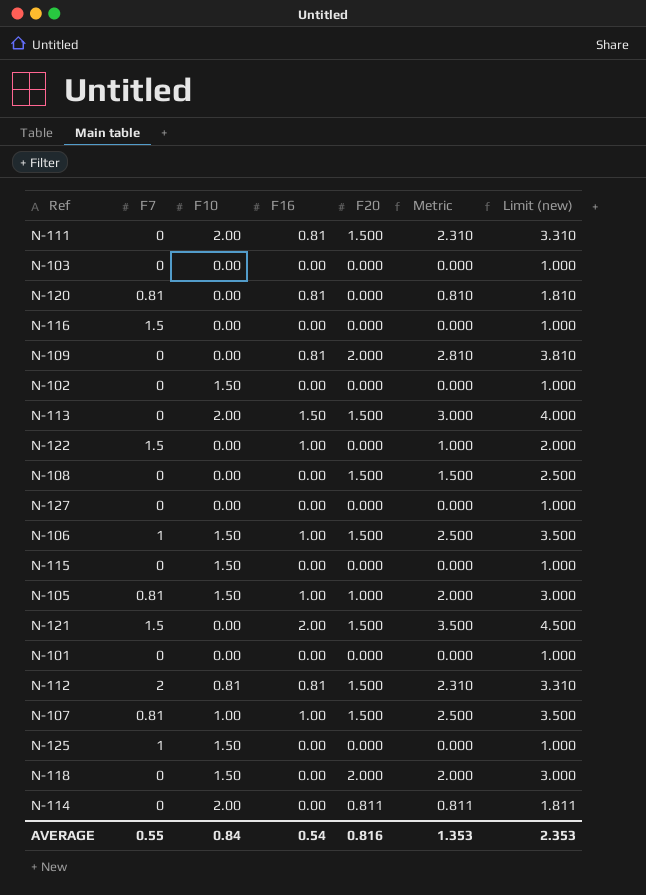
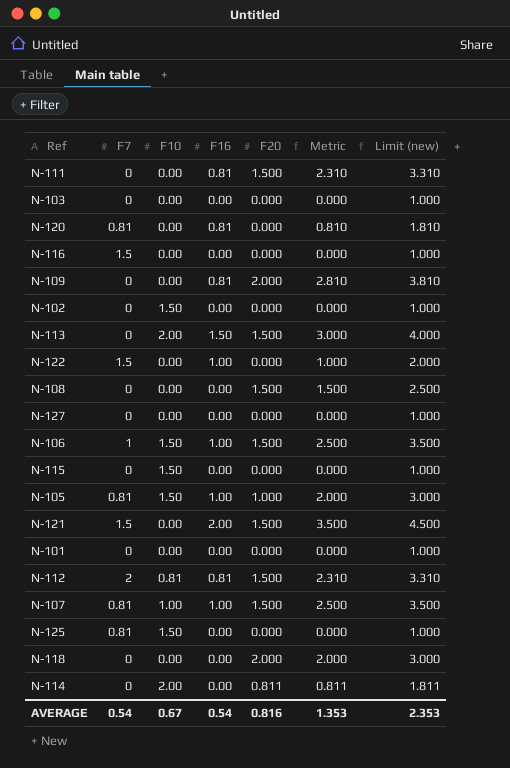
N-111 | F10: 2.00 -> 0.00
N-125 | F7: 1 -> 0.81
N-118 | F10: 1.50 -> 0.00
AVERAGE | F7: 0.55 -> 0.54
AVERAGE | F10: 0.84 -> 0.67

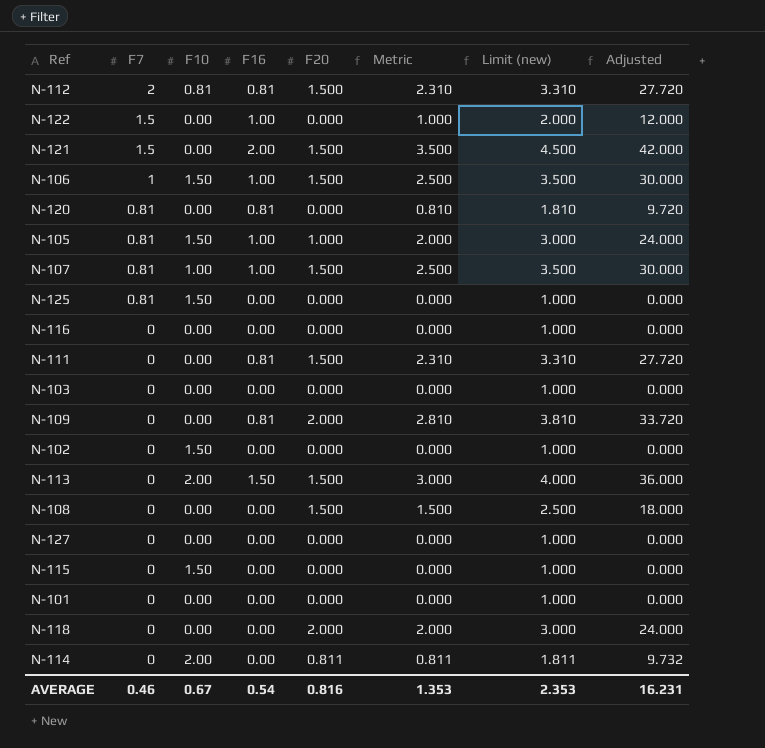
row order: none -> F7 descending
column Adjusted | formula: none -> [Metric] * 12
N-116 | F7: 1.5 -> 0
AVERAGE | F7: 0.54 -> 0.46

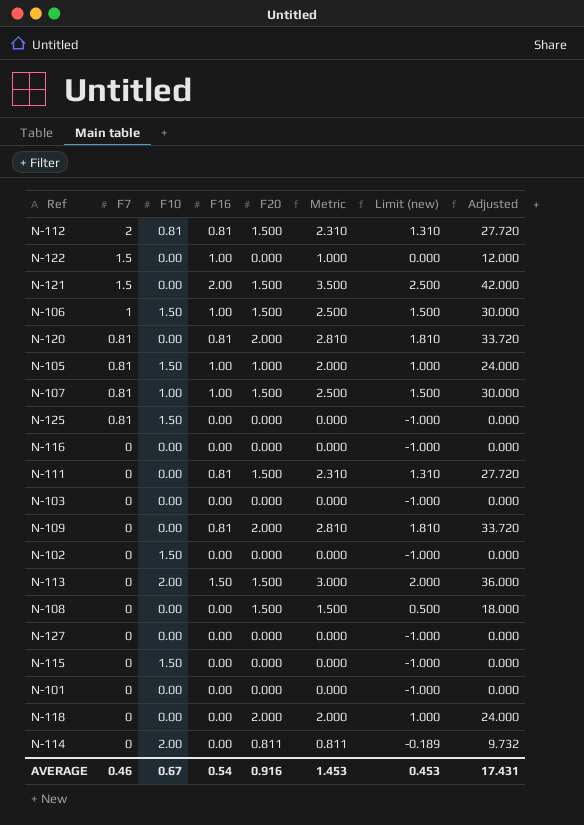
column Limit (new) | formula: [Metric] + 1 -> [Metric] - 1
N-120 | F20: 0.000 -> 2.000
N-120 | Metric: 0.810 -> 2.810
N-120 | Adjusted: 9.720 -> 33.720
AVERAGE | F20: 0.816 -> 0.916
AVERAGE | Metric: 1.353 -> 1.453
AVERAGE | Limit (new): 2.353 -> 0.453
AVERAGE | Adjusted: 16.231 -> 17.431

